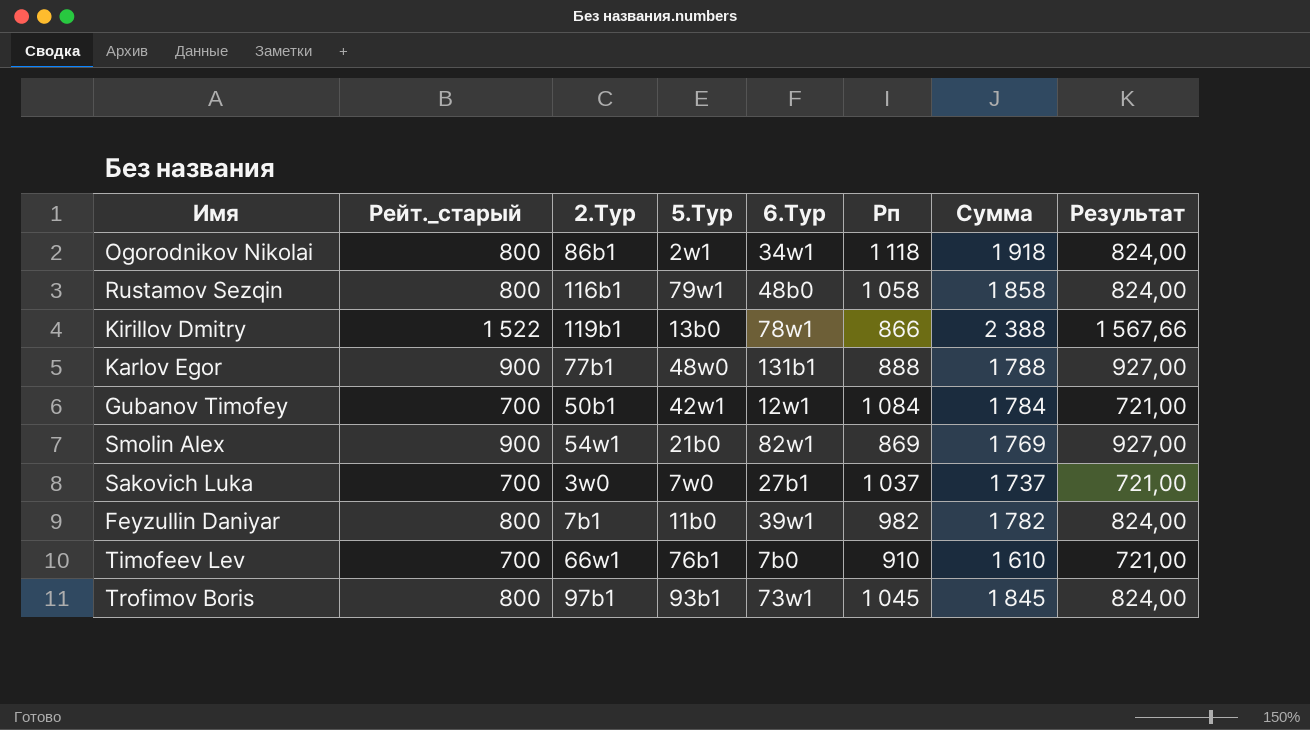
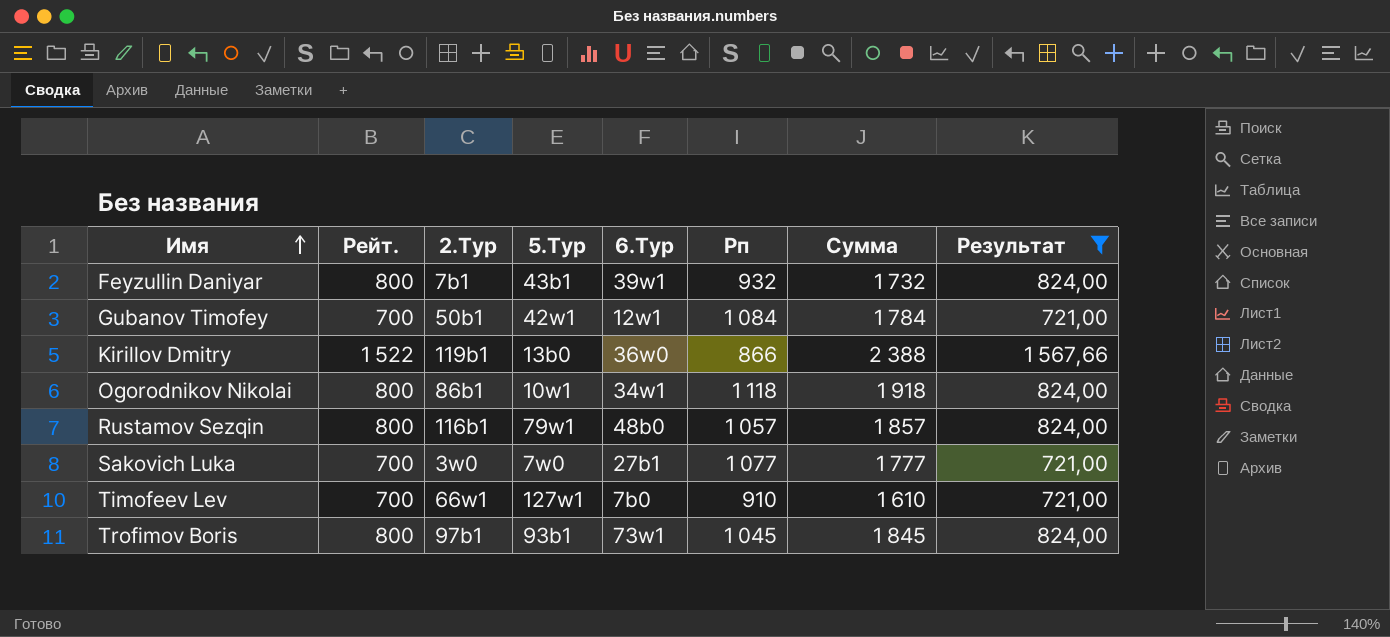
filter: none -> Результат != 927,00
row order: none -> Имя ascending
column name: Рейт._старый -> Рейт.
Feyzullin Daniyar | 5.Тур: 11b0 -> 43b1
Feyzullin Daniyar | Рп: 982 -> 932
Feyzullin Daniyar | Сумма: 1 782 -> 1 732
Kirillov Dmitry | 6.Тур: 78w1 -> 36w0
Ogorodnikov Nikolai | 5.Тур: 2w1 -> 10w1
Rustamov Sezqin | Рп: 1 058 -> 1 057
Rustamov Sezqin | Сумма: 1 858 -> 1 857
Sakovich Luka | Рп: 1 037 -> 1 077
Sakovich Luka | Сумма: 1 737 -> 1 777
Timofeev Lev | 5.Тур: 76b1 -> 127w1

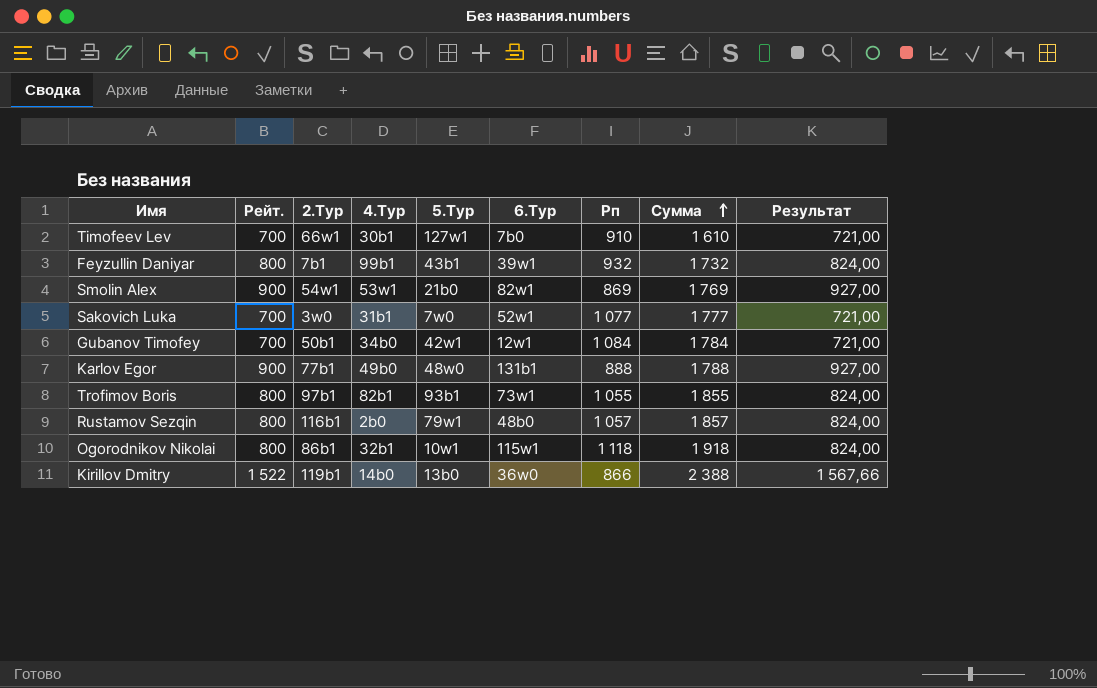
filter: Результат != 927,00 -> none
row order: Имя ascending -> Сумма ascending
column 4.Тур | position: none -> 4
Sakovich Luka | 6.Тур: 27b1 -> 52w1
Trofimov Boris | Рп: 1 045 -> 1 055
Trofimov Boris | Сумма: 1 845 -> 1 855
Ogorodnikov Nikolai | 6.Тур: 34w1 -> 115w1

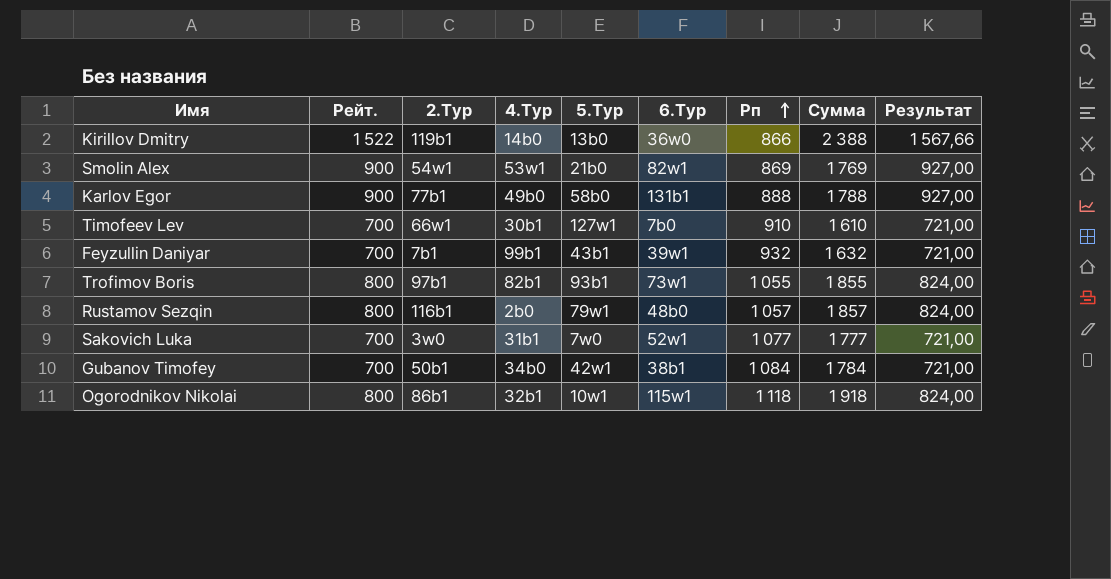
row order: Сумма ascending -> Рп ascending
Karlov Egor | 5.Тур: 48w0 -> 58b0
Feyzullin Daniyar | Рейт.: 800 -> 700
Feyzullin Daniyar | Сумма: 1 732 -> 1 632
Feyzullin Daniyar | Результат: 824,00 -> 721,00
Gubanov Timofey | 6.Тур: 12w1 -> 38b1

